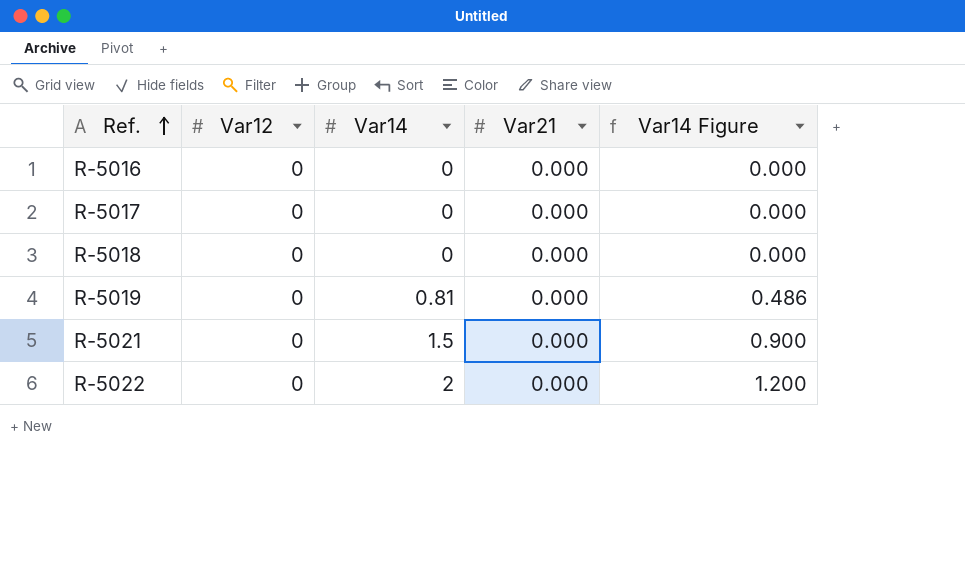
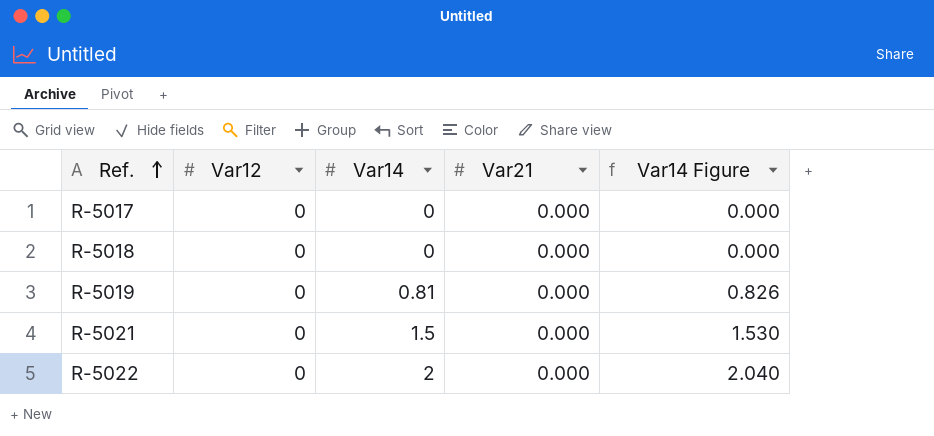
column Var14 Figure | formula: [Var14] * 0.6 -> [Var14] * 1.02
row R-5016: 0 | 0 | 0.000 | 0.000 -> none

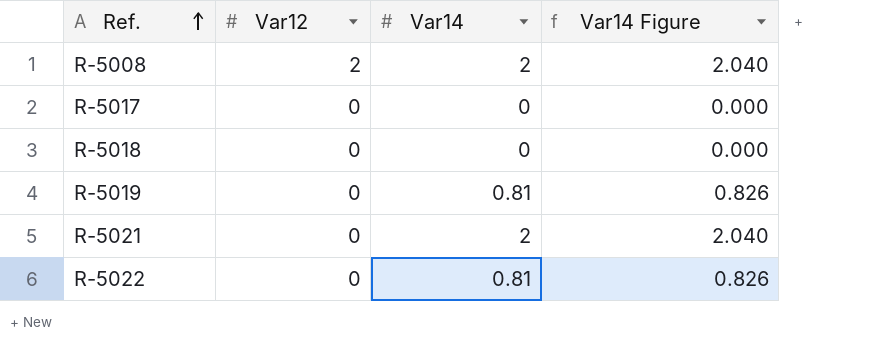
column Var21 | position: 4 -> none
row R-5008: none -> 2 | 2 | 2.040
R-5021 | Var14: 1.5 -> 2
R-5021 | Var14 Figure: 1.530 -> 2.040
R-5022 | Var14: 2 -> 0.81
R-5022 | Var14 Figure: 2.040 -> 0.826

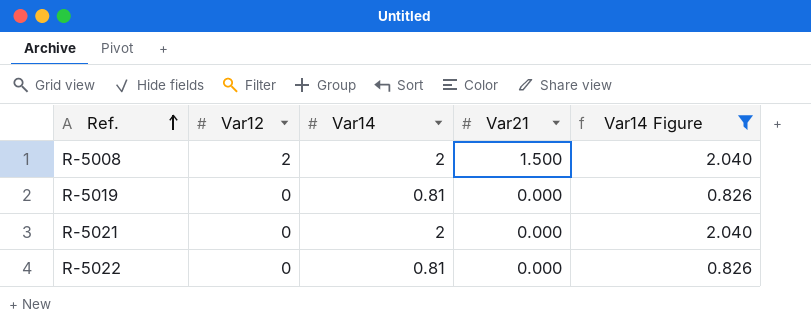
filter: none -> Var14 Figure != 0.000
column Var21 | position: none -> 4

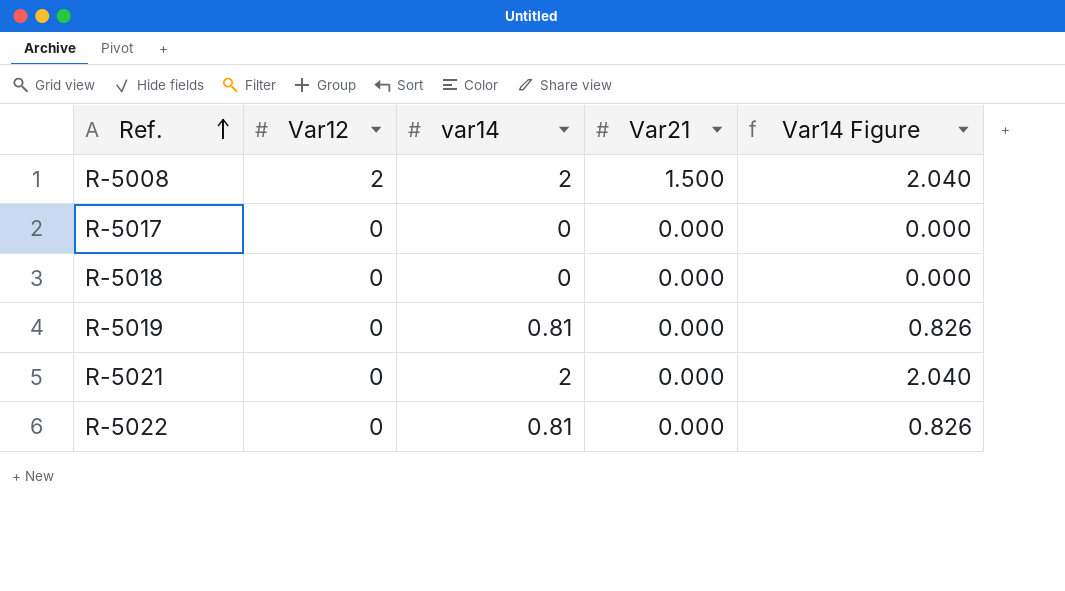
filter: Var14 Figure != 0.000 -> none
column name: Var14 -> var14

